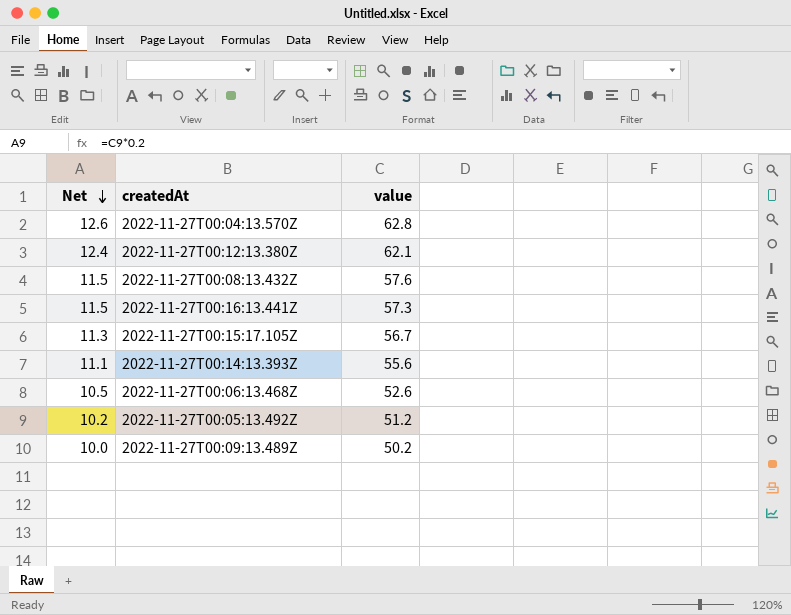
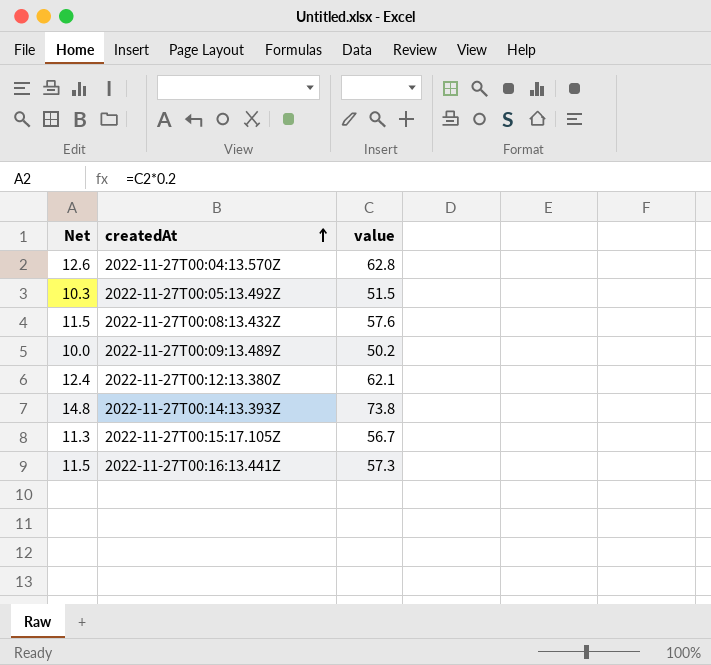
row order: Net descending -> createdAt ascending
row 2022-11-27T00:06:13.468Z: 10.5 | 52.6 -> none
2022-11-27T00:05:13.492Z | Net: 10.2 -> 10.3
2022-11-27T00:05:13.492Z | value: 51.2 -> 51.5
2022-11-27T00:14:13.393Z | Net: 11.1 -> 14.8
2022-11-27T00:14:13.393Z | value: 55.6 -> 73.8

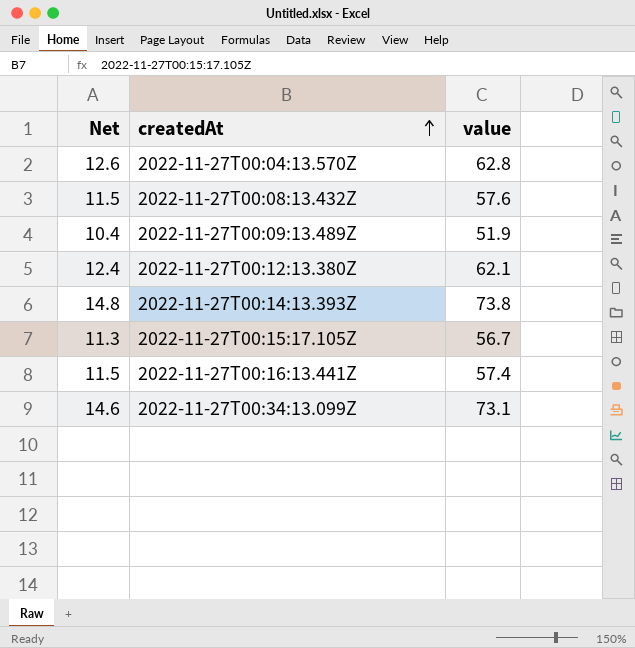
row 2022-11-27T00:05:13.492Z: 10.3 | 51.5 -> none
2022-11-27T00:09:13.489Z | Net: 10.0 -> 10.4
2022-11-27T00:09:13.489Z | value: 50.2 -> 51.9
2022-11-27T00:16:13.441Z | value: 57.3 -> 57.4
row 2022-11-27T00:34:13.099Z: none -> 14.6 | 73.1

